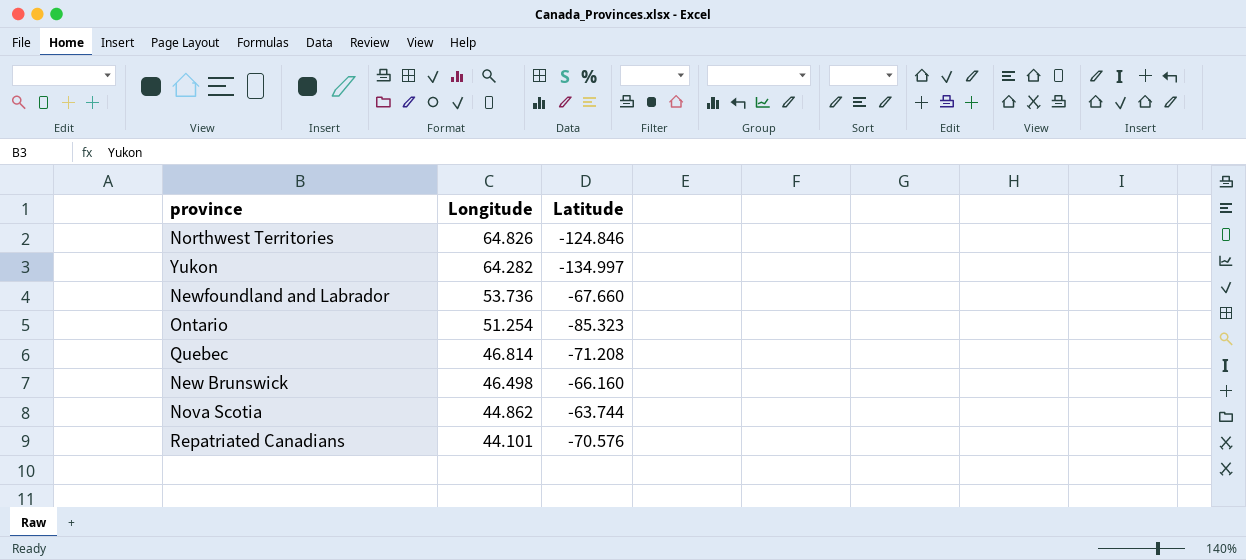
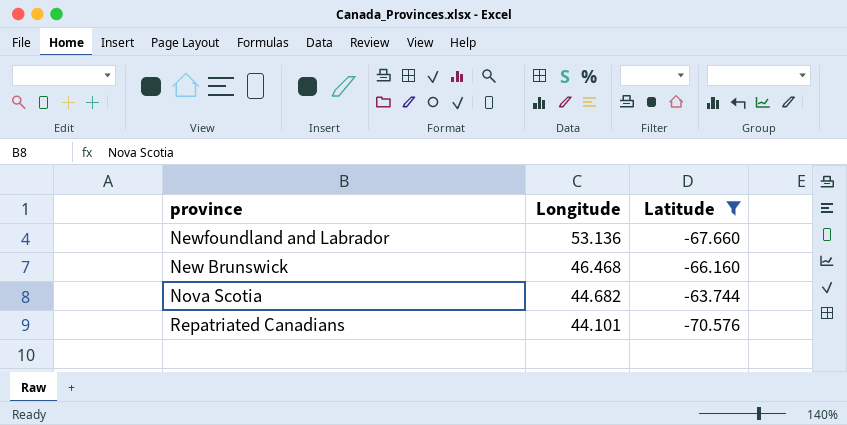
filter: none -> Latitude >= -70.576
Newfoundland and Labrador | Longitude: 53.736 -> 53.136
New Brunswick | Longitude: 46.498 -> 46.468
Nova Scotia | Longitude: 44.862 -> 44.682

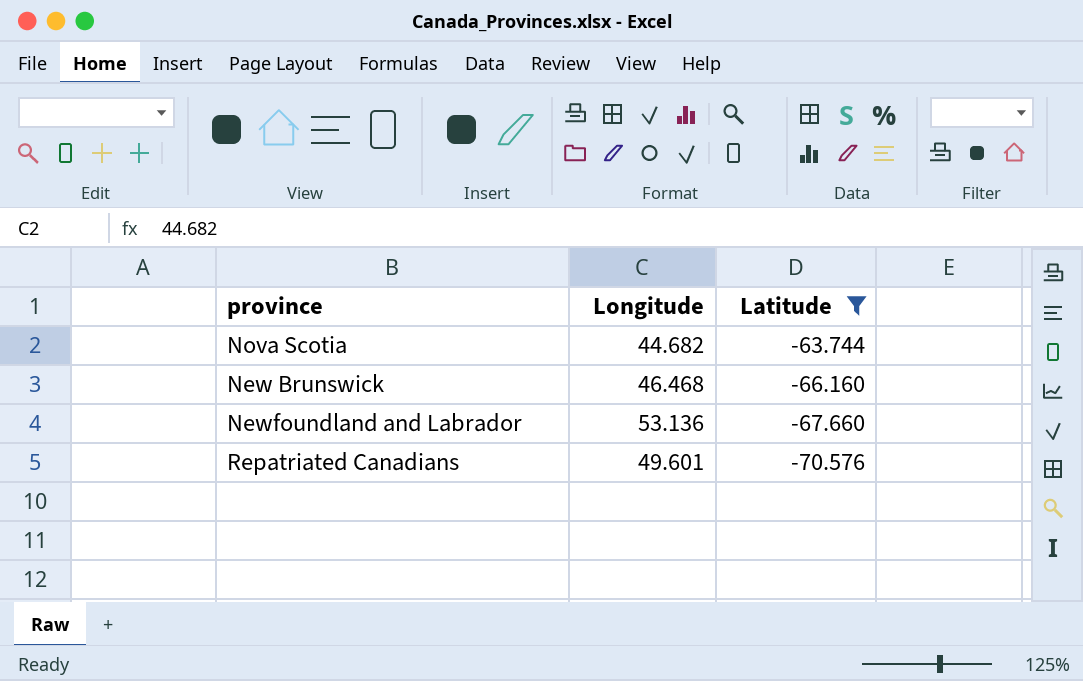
row order: Longitude descending -> Latitude descending
Repatriated Canadians | Longitude: 44.101 -> 49.601

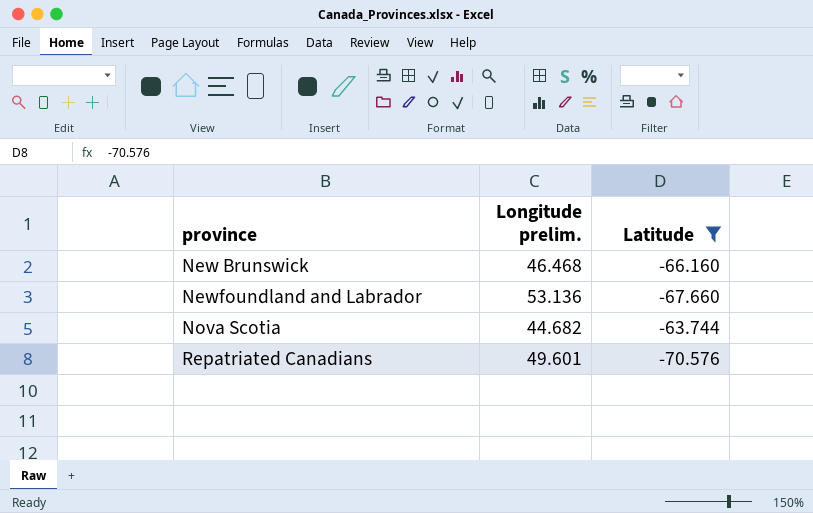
row order: Latitude descending -> province ascending
column name: Longitude -> Longitude prelim.

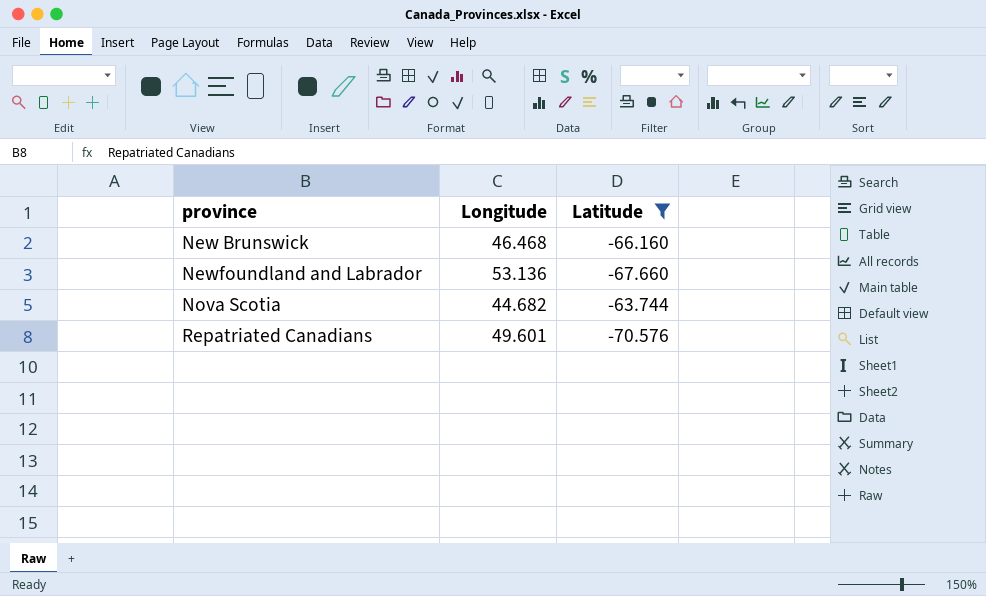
column name: Longitude prelim. -> Longitude

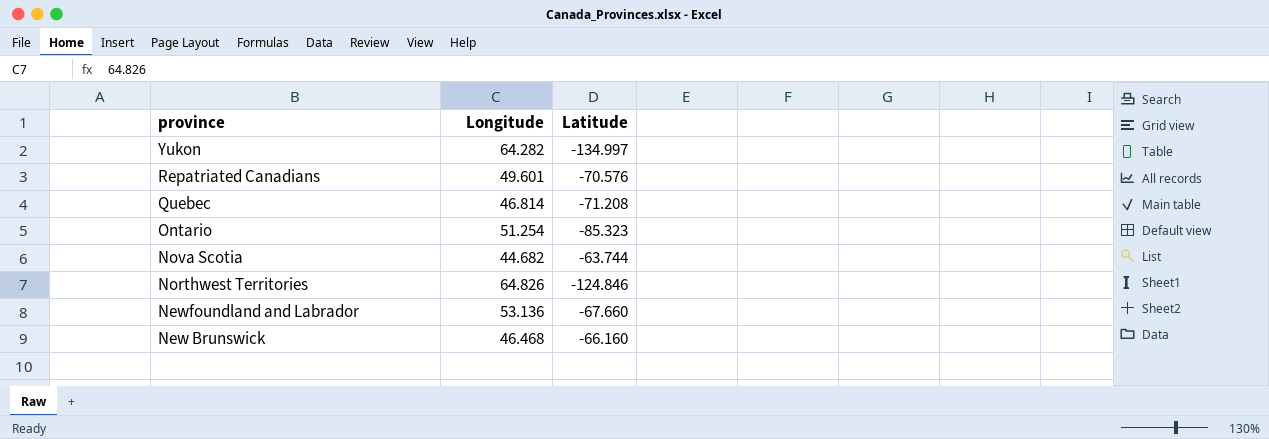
filter: Latitude >= -70.576 -> none
row order: province ascending -> province descending

